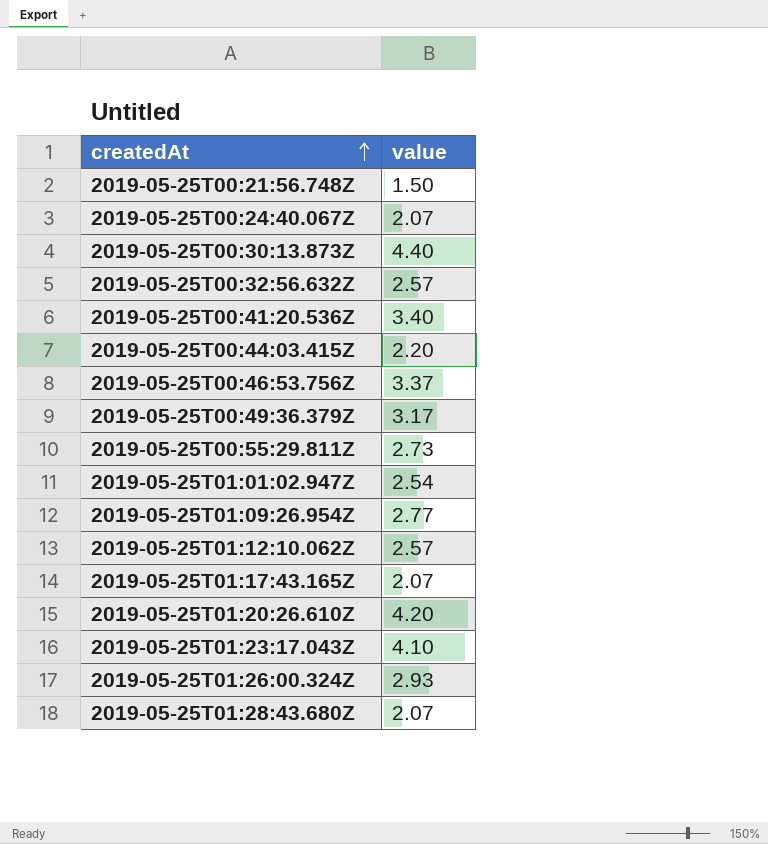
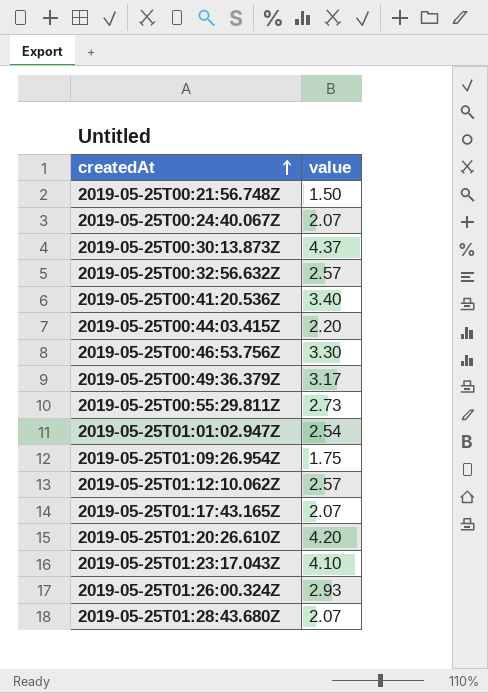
2019-05-25T00:30:13.873Z | value: 4.40 -> 4.37
2019-05-25T00:46:53.756Z | value: 3.37 -> 3.30
2019-05-25T01:09:26.954Z | value: 2.77 -> 1.75

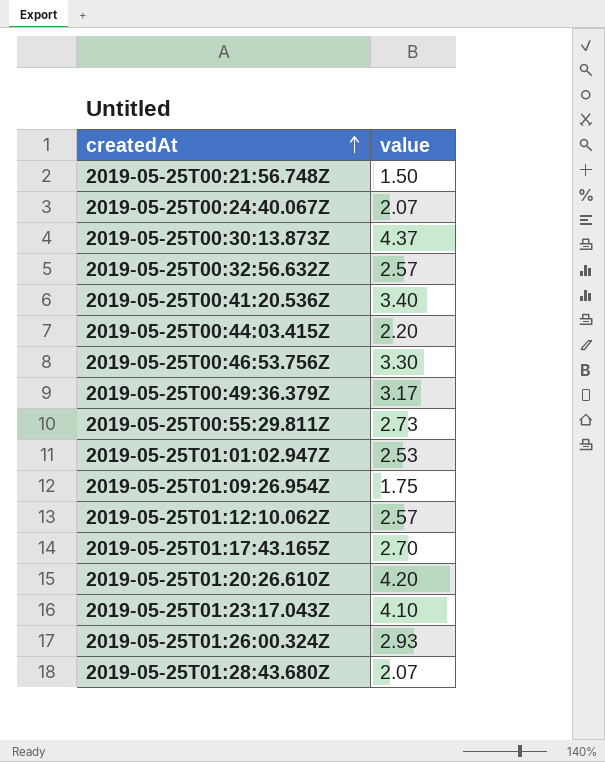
2019-05-25T01:01:02.947Z | value: 2.54 -> 2.53
2019-05-25T01:17:43.165Z | value: 2.07 -> 2.70

